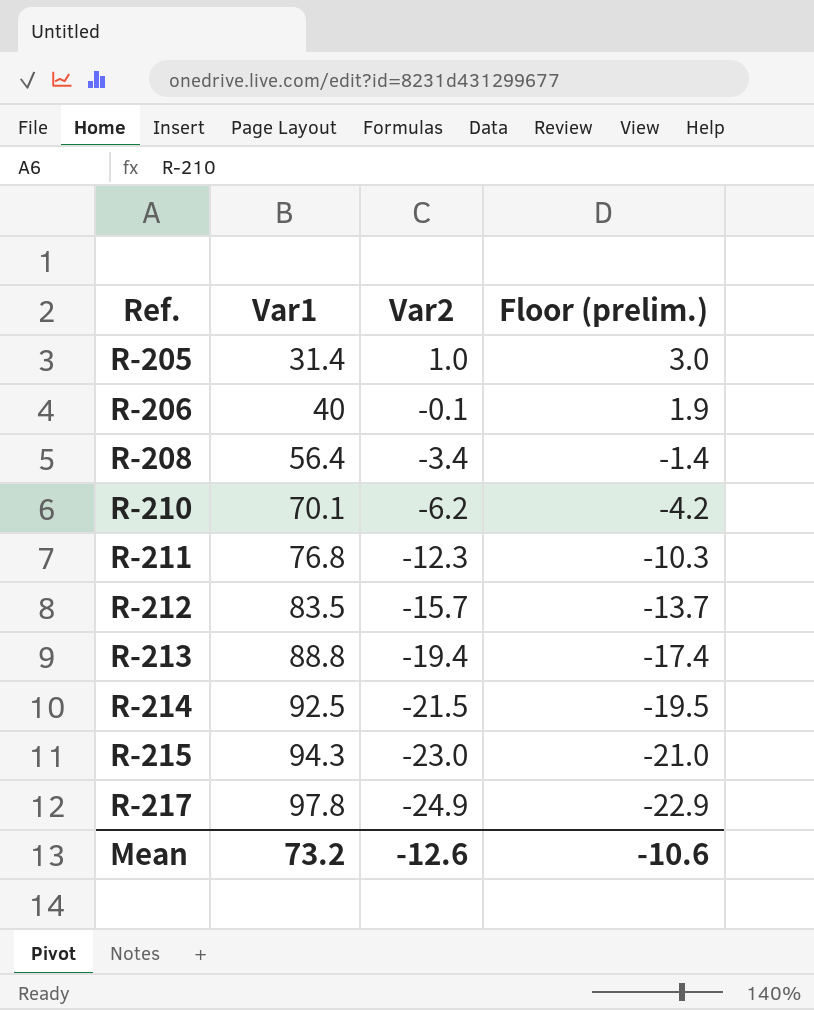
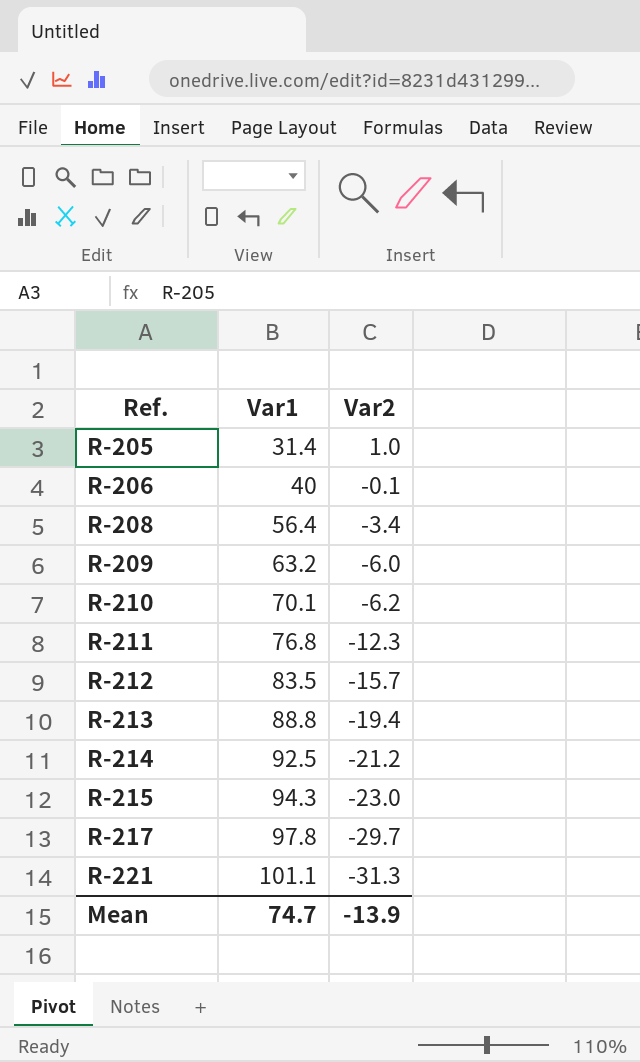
column Floor (prelim.) | formula: [Var2] + 2 -> none
row R-209: none -> 63.2 | -6.0
R-214 | Var2: -21.5 -> -21.2
R-217 | Var2: -24.9 -> -29.7
row R-221: none -> 101.1 | -31.3
Mean | Var1: 73.2 -> 74.7
Mean | Var2: -12.6 -> -13.9

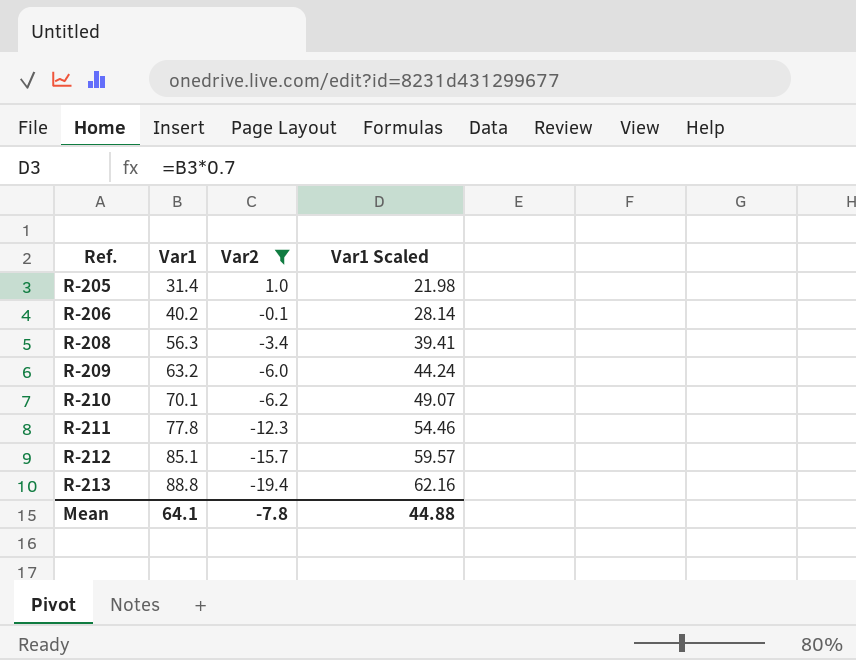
filter: none -> Var2 >= -19.4
column Var1 Scaled | formula: none -> [Var1] * 0.7
R-206 | Var1: 40 -> 40.2
R-208 | Var1: 56.4 -> 56.3
R-211 | Var1: 76.8 -> 77.8
R-212 | Var1: 83.5 -> 85.1
Mean | Var1: 74.7 -> 64.1
Mean | Var2: -13.9 -> -7.8

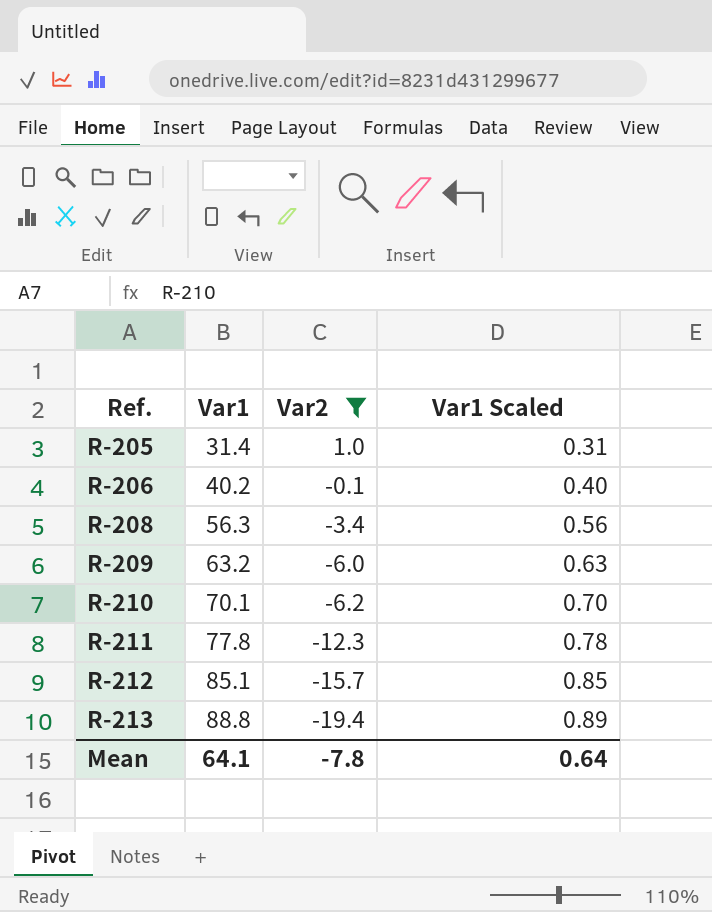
column Var1 Scaled | formula: [Var1] * 0.7 -> [Var1] * 0.01
Mean | Var1 Scaled: 44.88 -> 0.64

